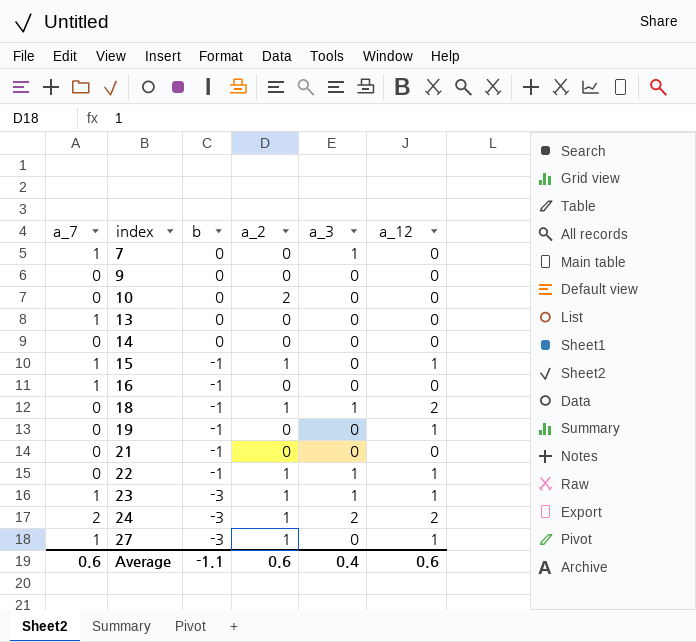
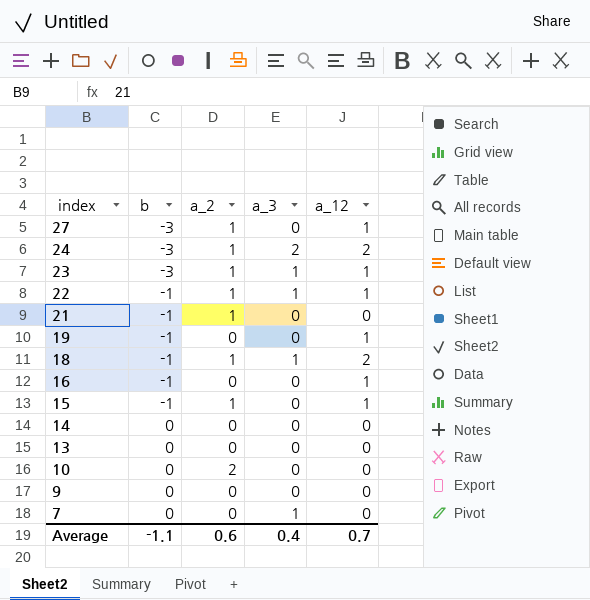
row order: index ascending -> index descending
column a_7 | position: 1 -> none
21 | a_2: 0 -> 1
16 | a_12: 0 -> 1
Average | a_12: 0.6 -> 0.7

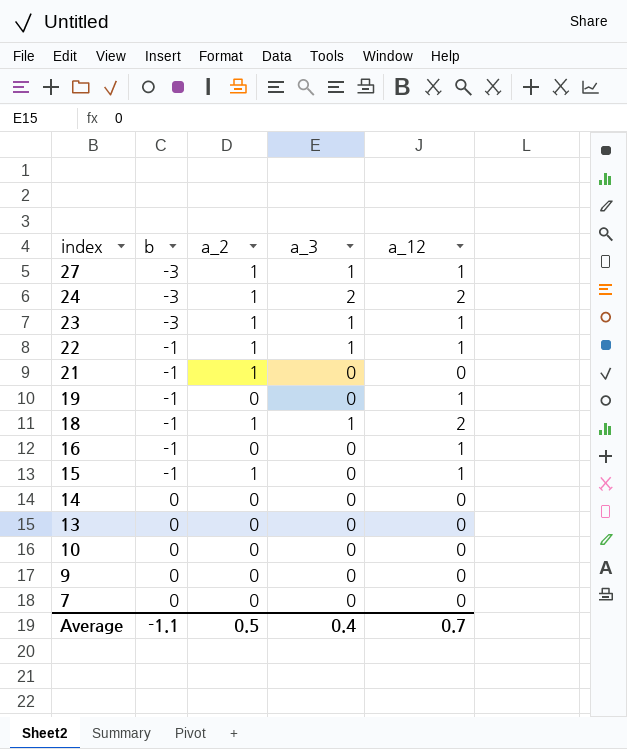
27 | a_3: 0 -> 1
10 | a_2: 2 -> 0
7 | a_3: 1 -> 0
Average | a_2: 0.6 -> 0.5

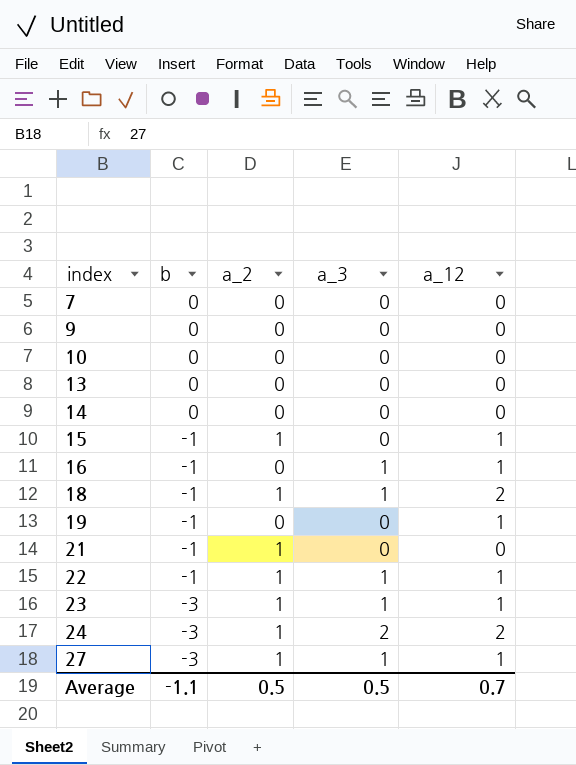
row order: index descending -> index ascending
16 | a_3: 0 -> 1
Average | a_3: 0.4 -> 0.5

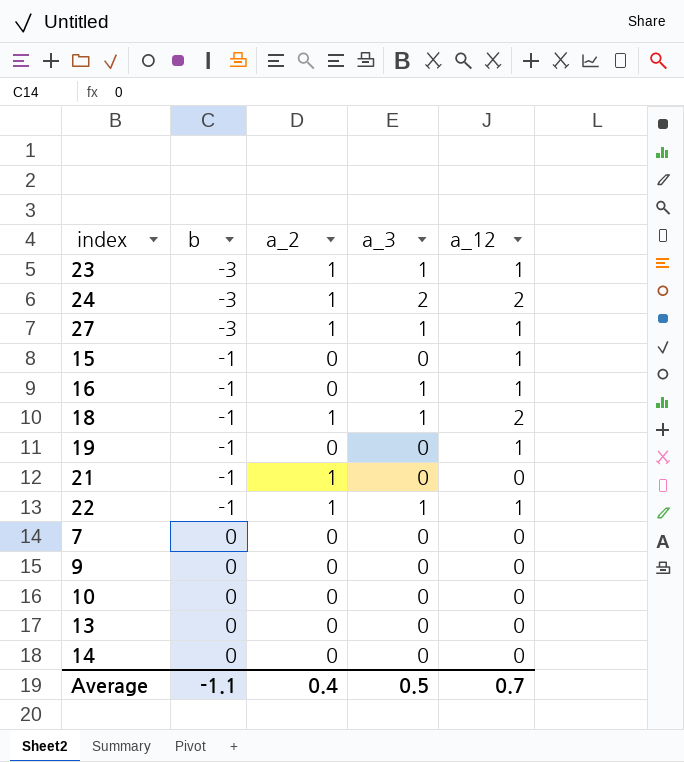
row order: index ascending -> b ascending
15 | a_2: 1 -> 0
Average | a_2: 0.5 -> 0.4

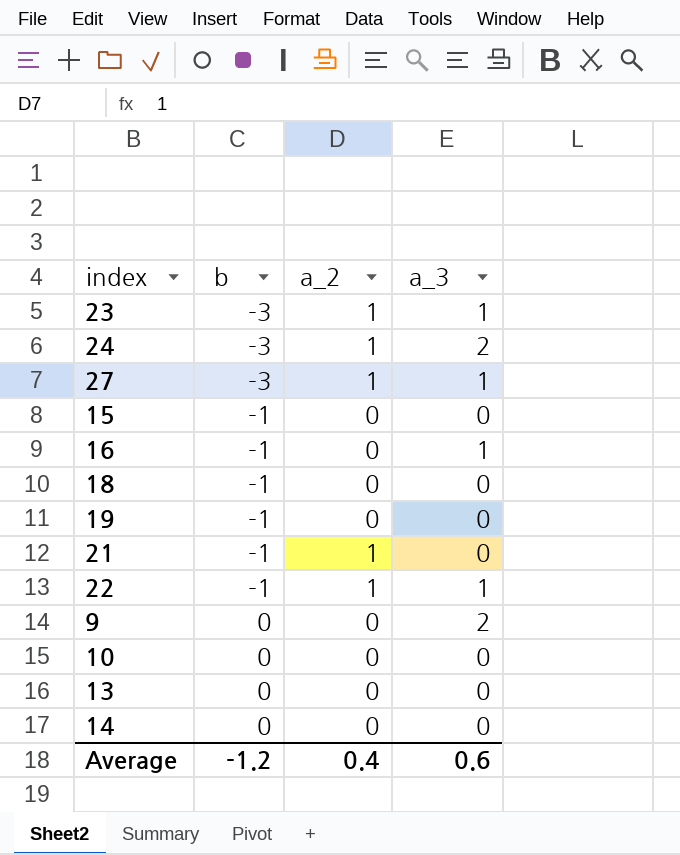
column a_12 | position: 5 -> none
row 7: 0 | 0 | 0 | 0 -> none
18 | a_2: 1 -> 0
18 | a_3: 1 -> 0
9 | a_3: 0 -> 2
Average | b: -1.1 -> -1.2
Average | a_3: 0.5 -> 0.6

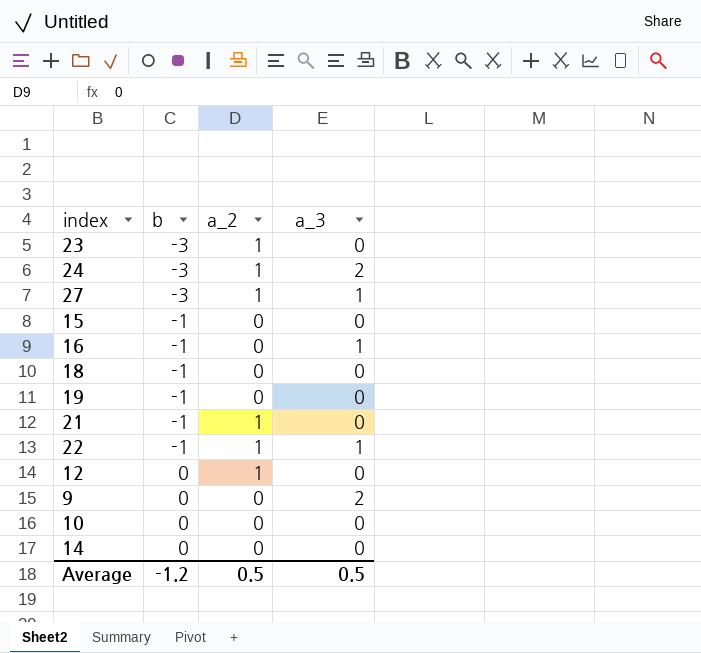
row 13: 0 | 0 | 0 -> none
23 | a_3: 1 -> 0
row 12: none -> 0 | 1 | 0
Average | a_2: 0.4 -> 0.5
Average | a_3: 0.6 -> 0.5

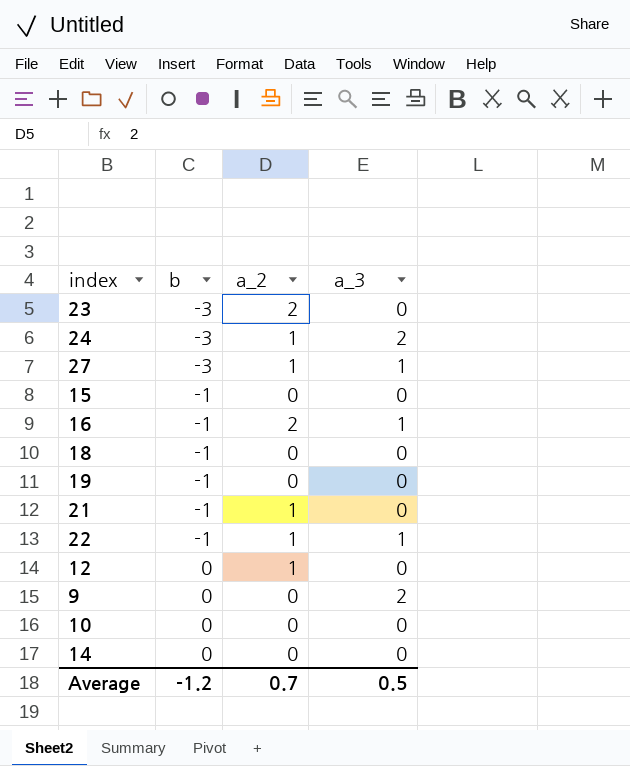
23 | a_2: 1 -> 2
16 | a_2: 0 -> 2
Average | a_2: 0.5 -> 0.7

